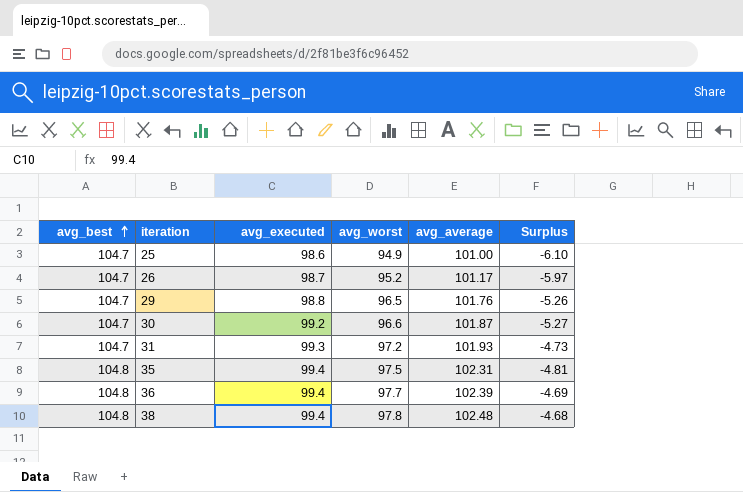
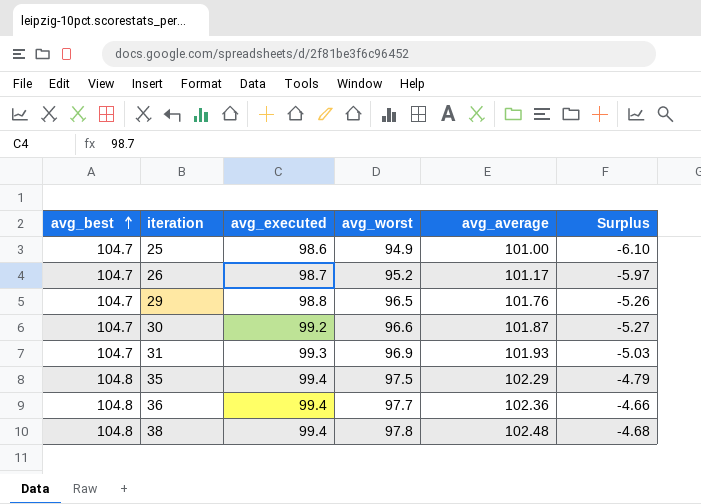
31 | avg_worst: 97.2 -> 96.9
31 | Surplus: -4.73 -> -5.03
35 | avg_average: 102.31 -> 102.29
35 | Surplus: -4.81 -> -4.79
36 | avg_average: 102.39 -> 102.36
36 | Surplus: -4.69 -> -4.66

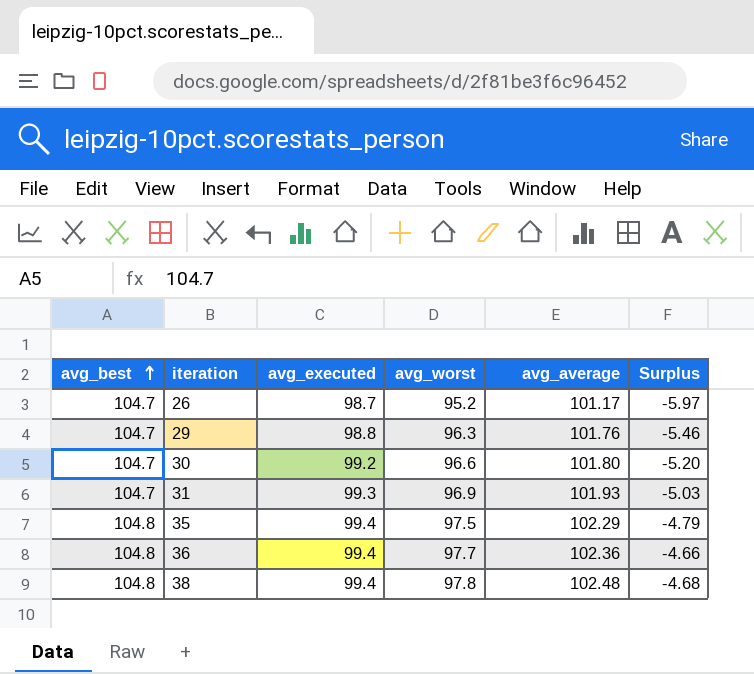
row 25: 104.7 | 98.6 | 94.9 | 101.00 | -6.10 -> none
29 | avg_worst: 96.5 -> 96.3
29 | Surplus: -5.26 -> -5.46
30 | avg_average: 101.87 -> 101.80
30 | Surplus: -5.27 -> -5.20

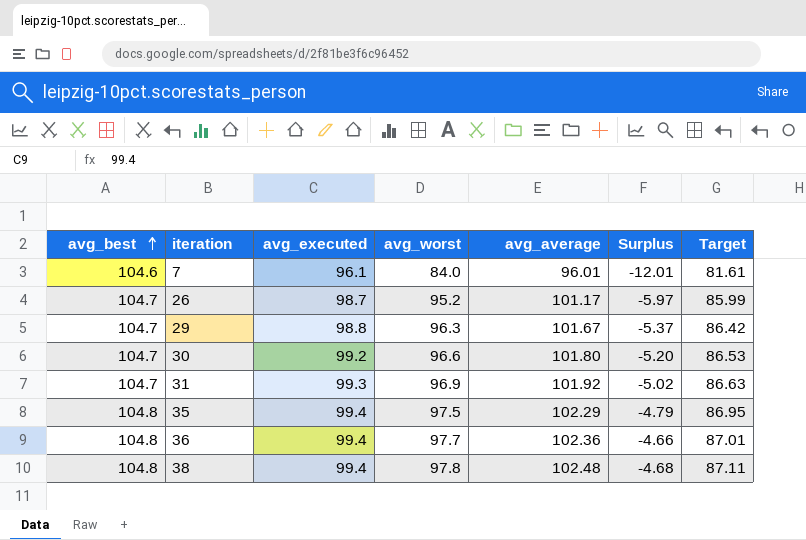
column Target | formula: none -> [avg_average] * 0.85
row 7: none -> 104.6 | 96.1 | 84.0 | 96.01 | -12.01 | 81.61
29 | avg_average: 101.76 -> 101.67
29 | Surplus: -5.46 -> -5.37
31 | avg_average: 101.93 -> 101.92
31 | Surplus: -5.03 -> -5.02

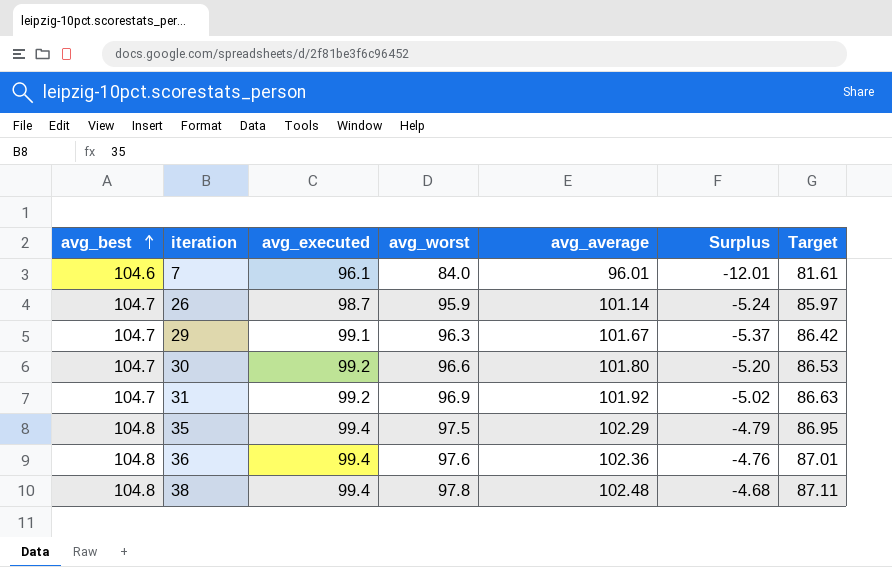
26 | avg_worst: 95.2 -> 95.9
26 | avg_average: 101.17 -> 101.14
26 | Surplus: -5.97 -> -5.24
26 | Target: 85.99 -> 85.97
29 | avg_executed: 98.8 -> 99.1
31 | avg_executed: 99.3 -> 99.2
36 | avg_worst: 97.7 -> 97.6
36 | Surplus: -4.66 -> -4.76

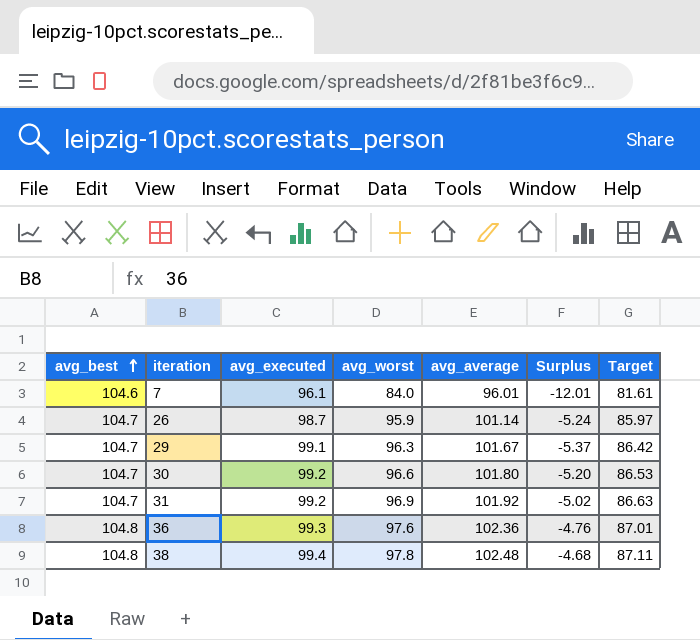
row 35: 104.8 | 99.4 | 97.5 | 102.29 | -4.79 | 86.95 -> none
36 | avg_executed: 99.4 -> 99.3

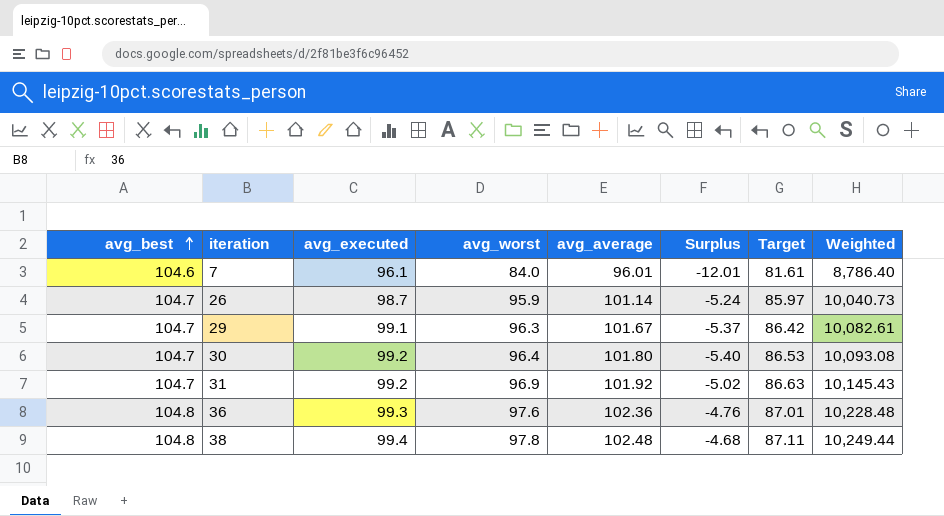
column Weighted | formula: none -> [avg_best] * [avg_worst]
30 | avg_worst: 96.6 -> 96.4
30 | Surplus: -5.20 -> -5.40

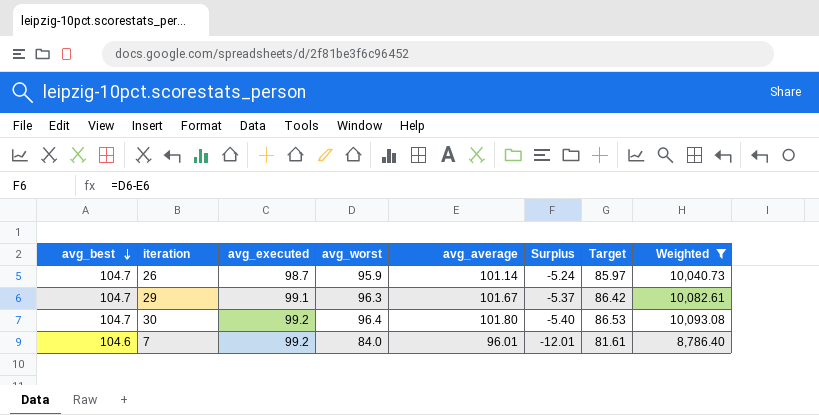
filter: none -> Weighted <= 10,093.08
row order: avg_best ascending -> avg_best descending
7 | avg_executed: 96.1 -> 99.2

